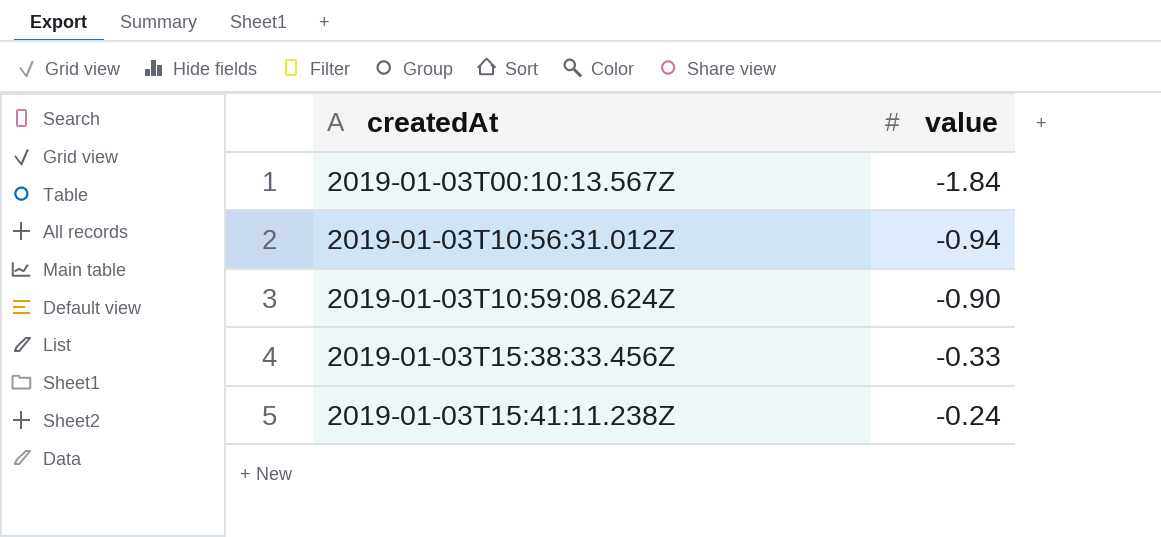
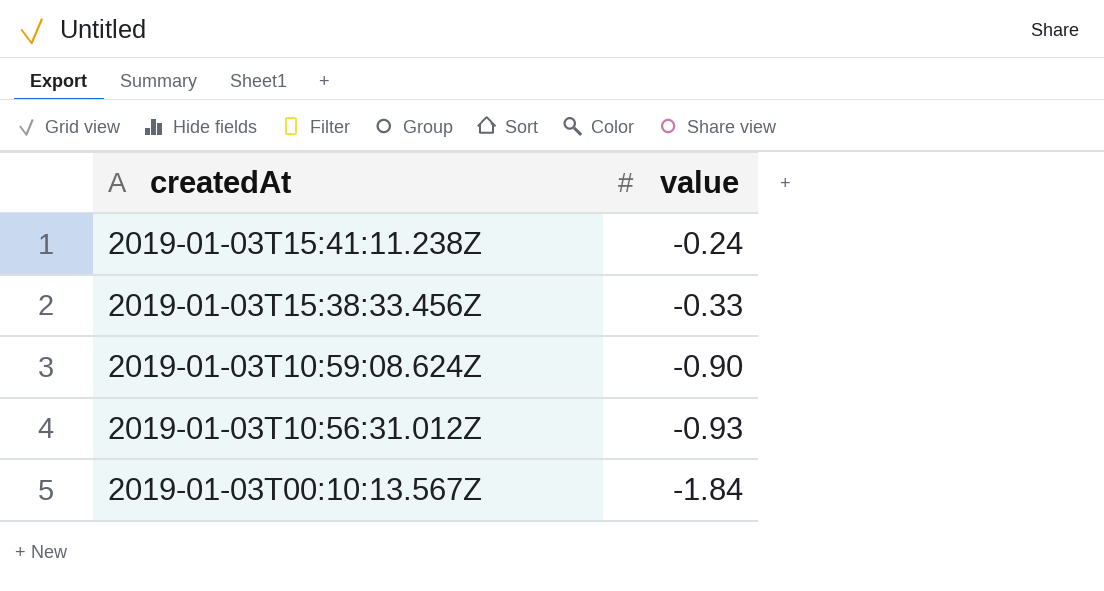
row order: createdAt ascending -> createdAt descending
2019-01-03T10:56:31.012Z | value: -0.94 -> -0.93

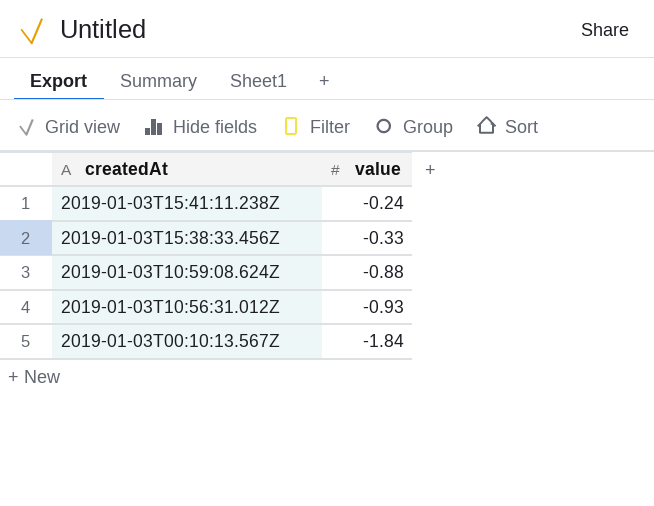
2019-01-03T10:59:08.624Z | value: -0.90 -> -0.88

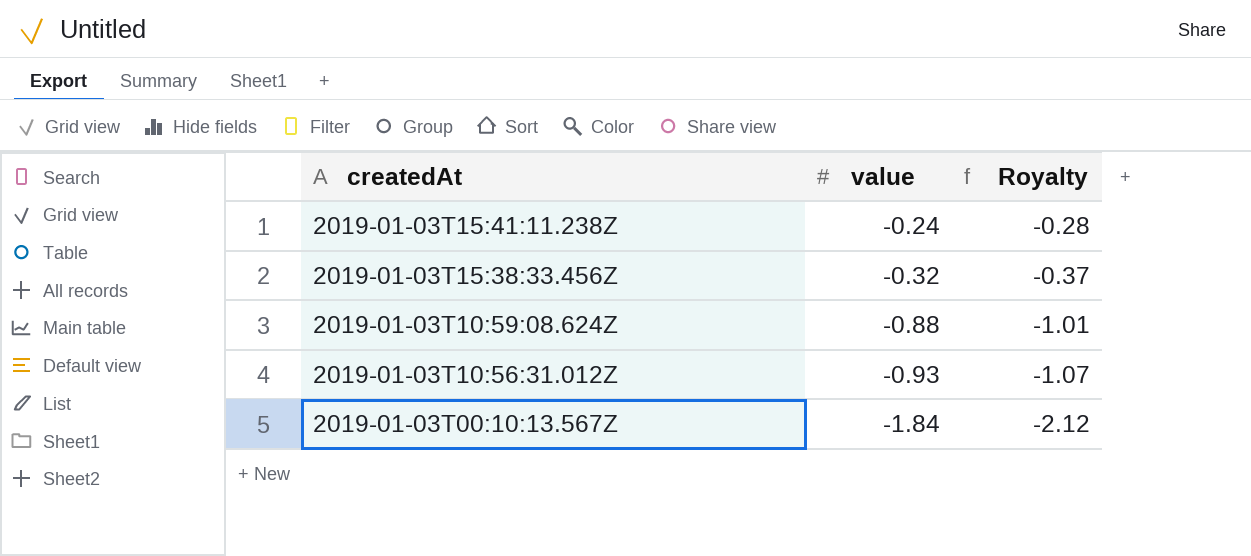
column Royalty | formula: none -> [value] * 1.15
2019-01-03T15:38:33.456Z | value: -0.33 -> -0.32

